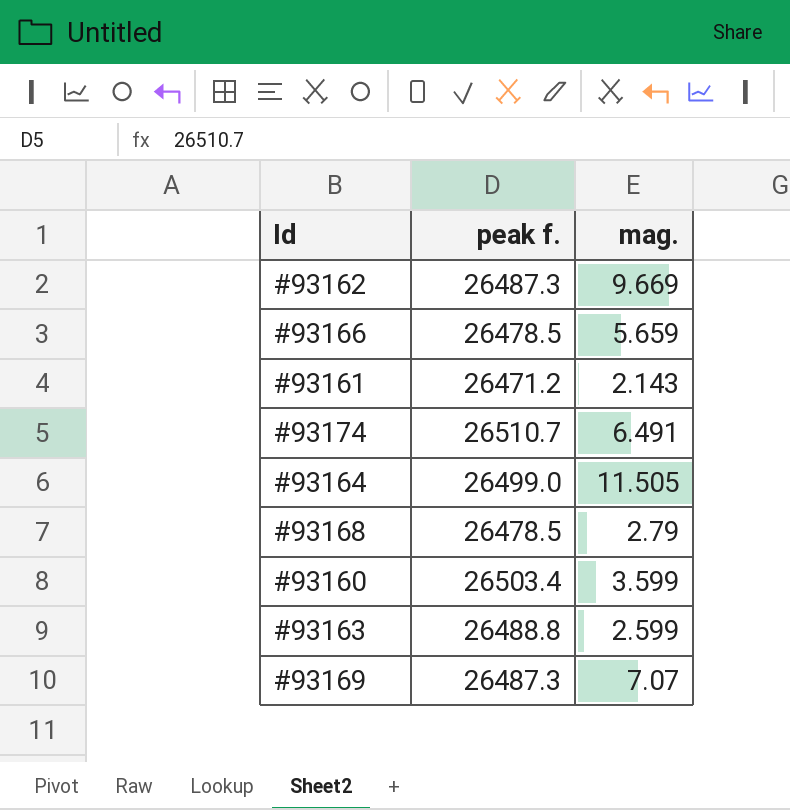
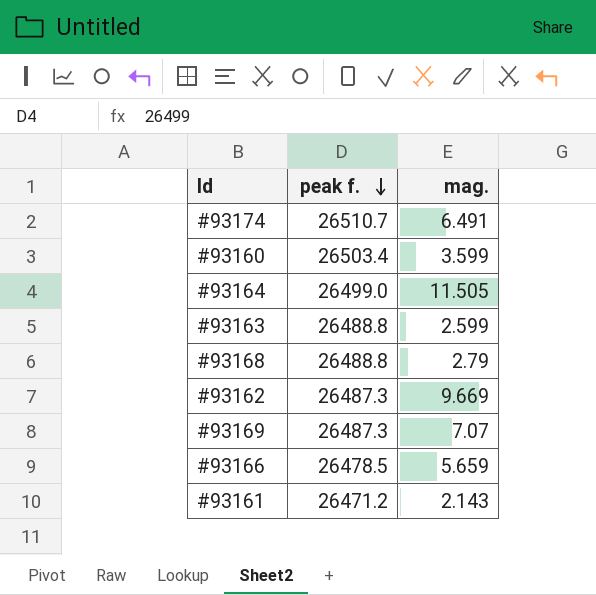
row order: none -> peak f. descending
#93168 | peak f.: 26478.5 -> 26488.8

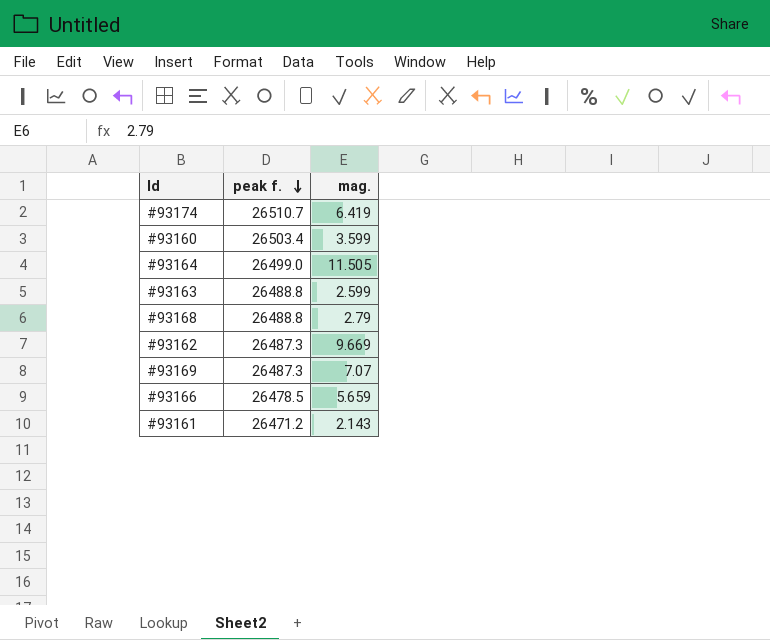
#93174 | mag.: 6.491 -> 6.419

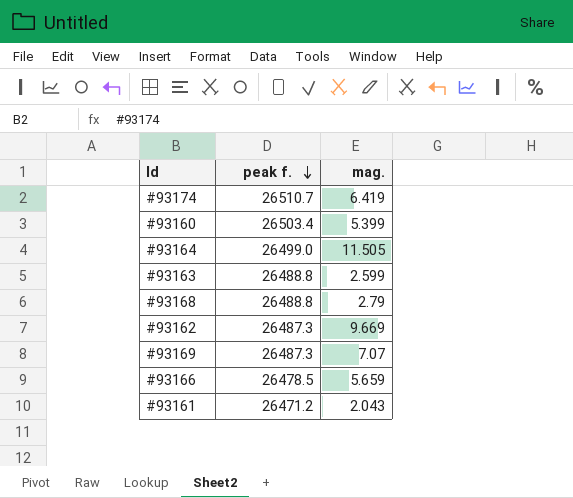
#93160 | mag.: 3.599 -> 5.399
#93161 | mag.: 2.143 -> 2.043

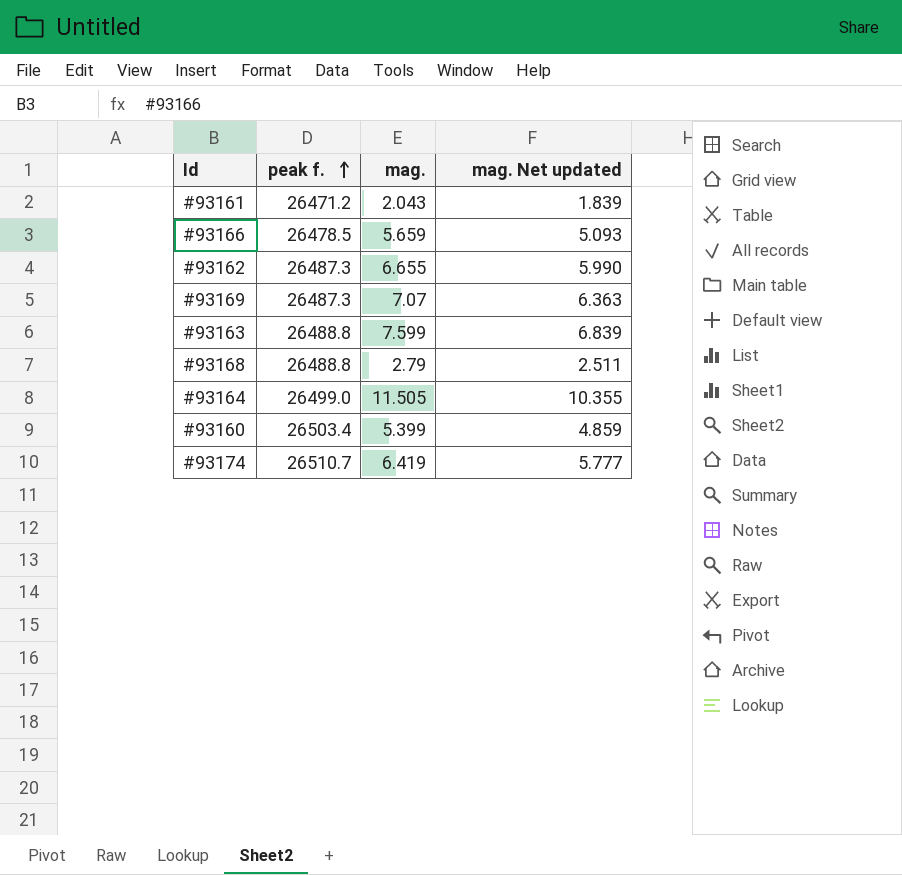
row order: peak f. descending -> peak f. ascending
column mag. Net updated | formula: none -> [mag.] * 0.9
#93162 | mag.: 9.669 -> 6.655
#93163 | mag.: 2.599 -> 7.599

